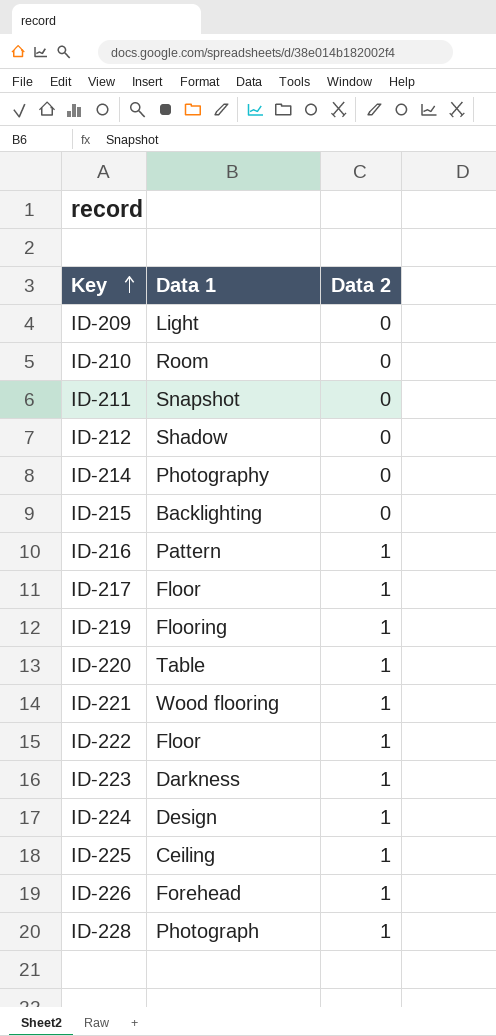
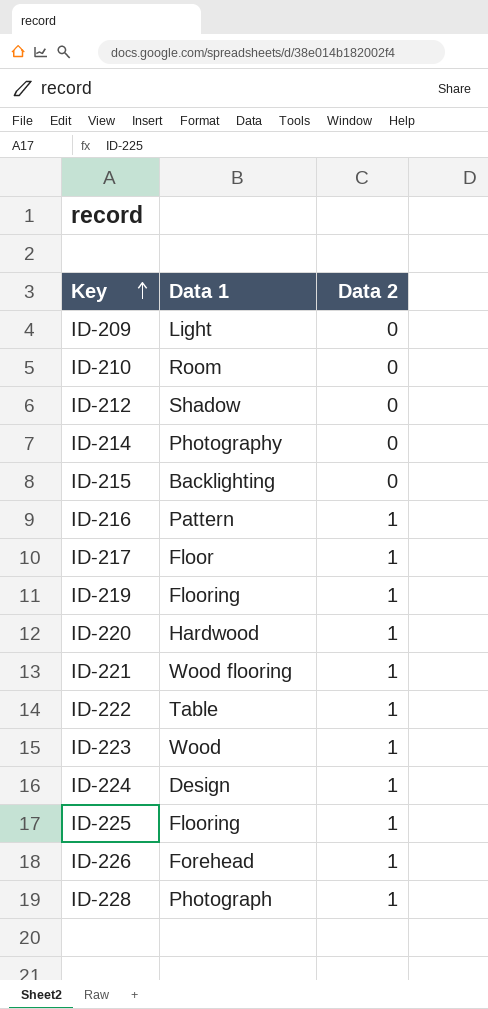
row ID-211: Snapshot | 0 -> none
ID-220 | Data 1: Table -> Hardwood
ID-222 | Data 1: Floor -> Table
ID-223 | Data 1: Darkness -> Wood
ID-225 | Data 1: Ceiling -> Flooring

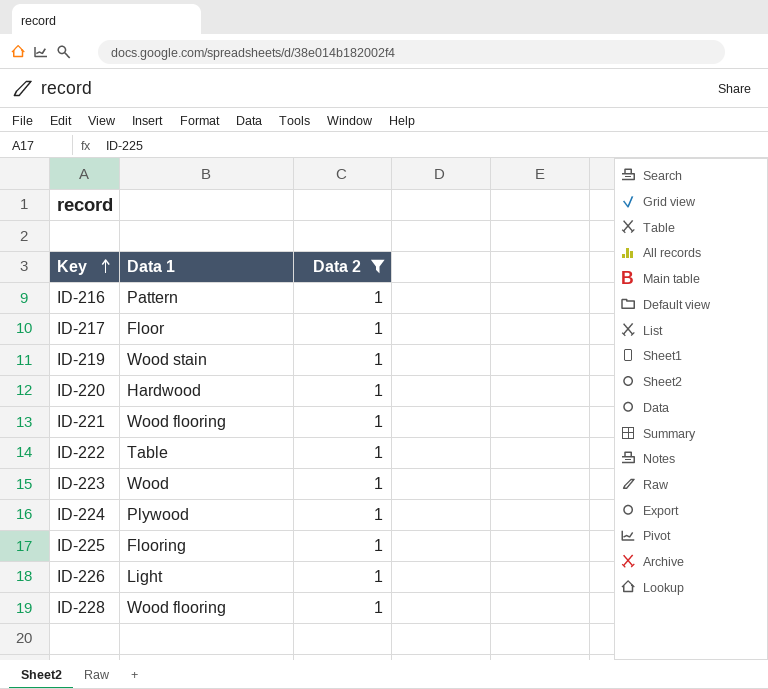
filter: none -> Data 2 = 1
ID-219 | Data 1: Flooring -> Wood stain
ID-224 | Data 1: Design -> Plywood
ID-226 | Data 1: Forehead -> Light
ID-228 | Data 1: Photograph -> Wood flooring

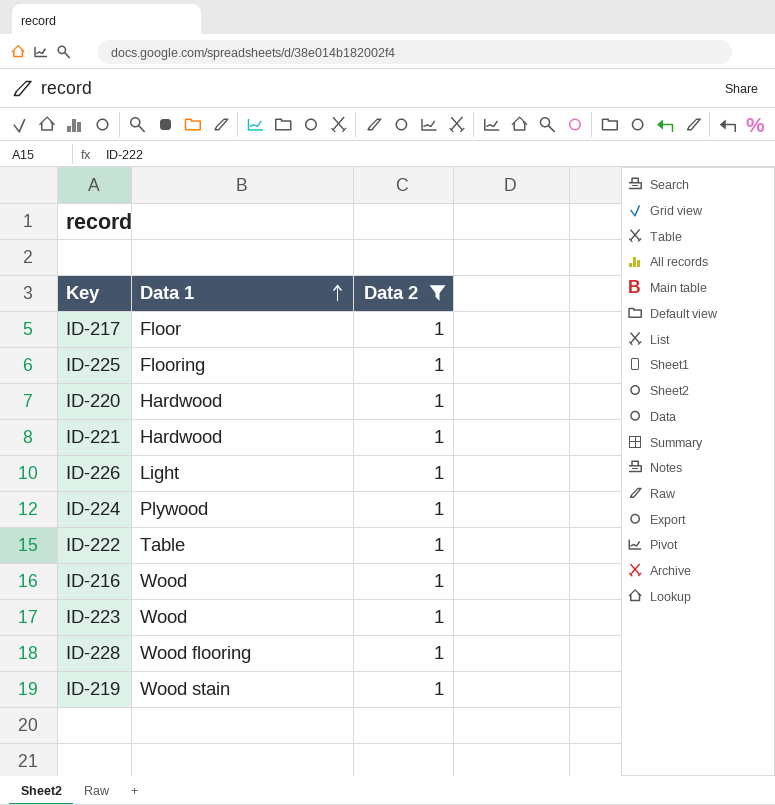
row order: Key ascending -> Data 1 ascending
ID-221 | Data 1: Wood flooring -> Hardwood
ID-216 | Data 1: Pattern -> Wood

